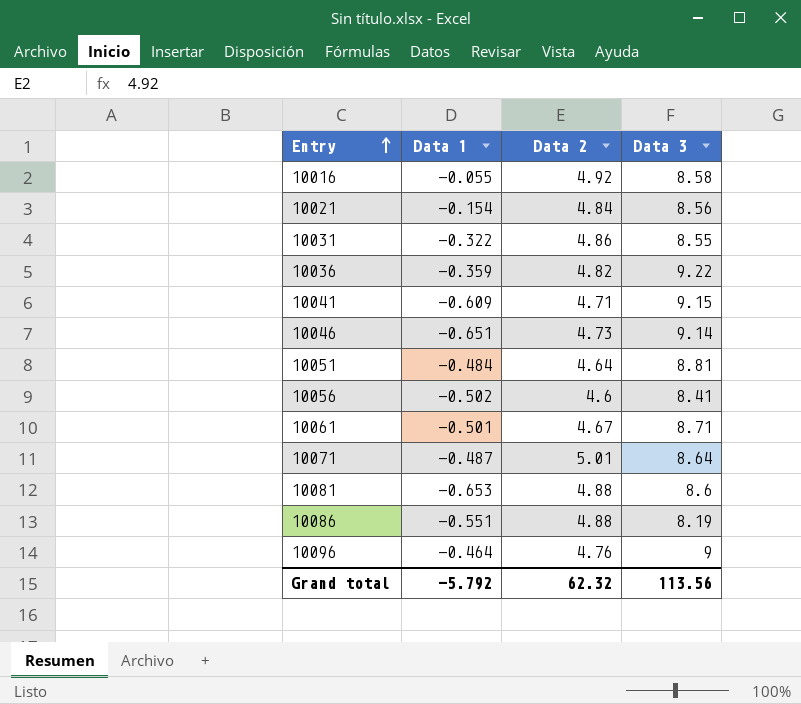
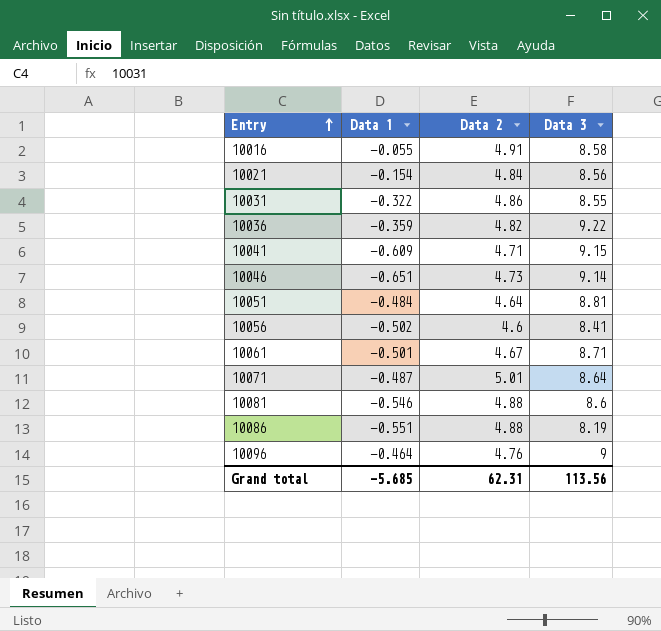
10016 | Data 2: 4.92 -> 4.91
10081 | Data 1: -0.653 -> -0.546
Grand total | Data 1: -5.792 -> -5.685
Grand total | Data 2: 62.32 -> 62.31

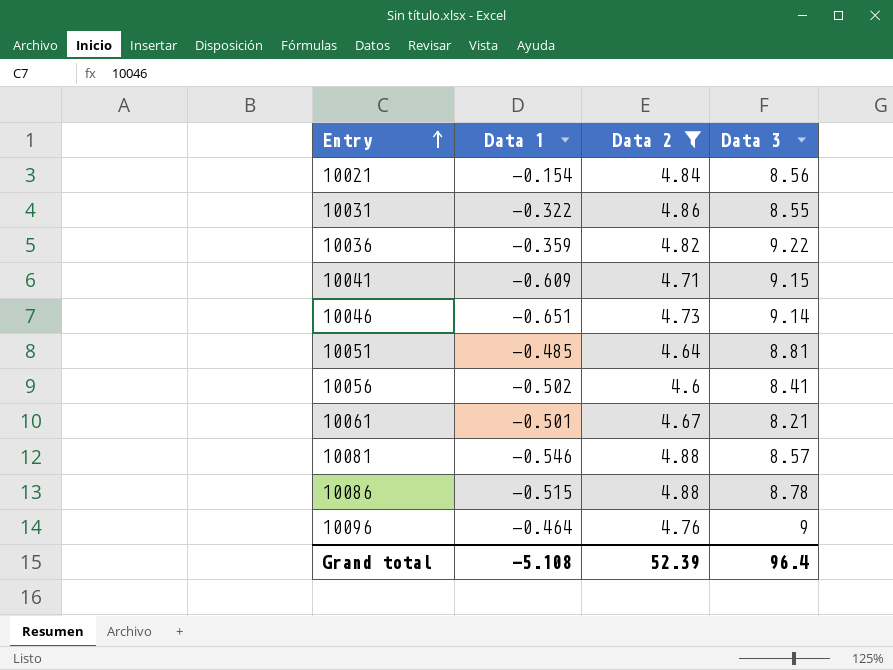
filter: none -> Data 2 <= 4.88
10051 | Data 1: -0.484 -> -0.485
10061 | Data 3: 8.71 -> 8.21
10081 | Data 3: 8.6 -> 8.57
10086 | Data 1: -0.551 -> -0.515
10086 | Data 3: 8.19 -> 8.78
Grand total | Data 1: -5.685 -> -5.108
Grand total | Data 2: 62.31 -> 52.39
Grand total | Data 3: 113.56 -> 96.4

